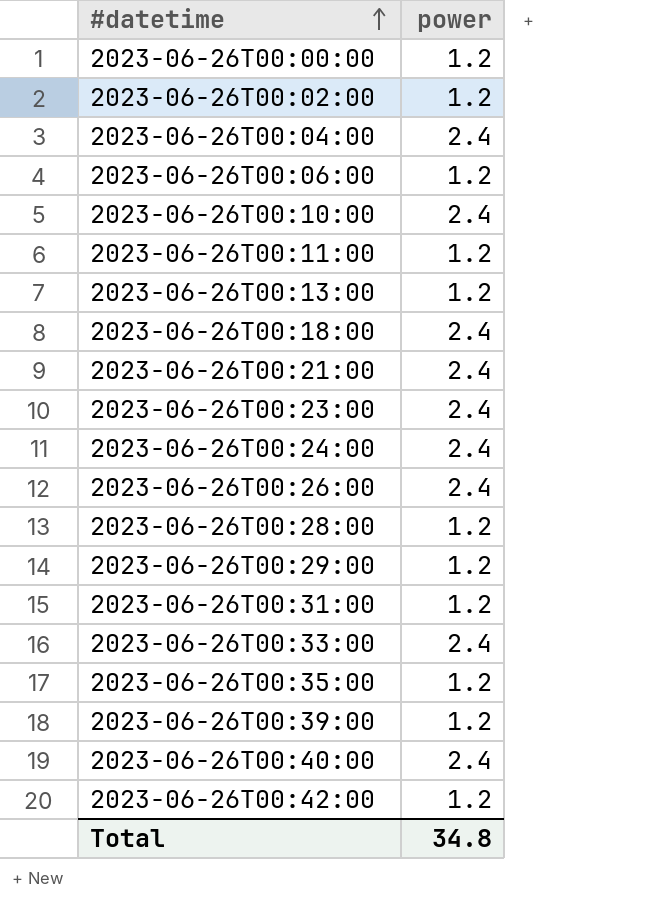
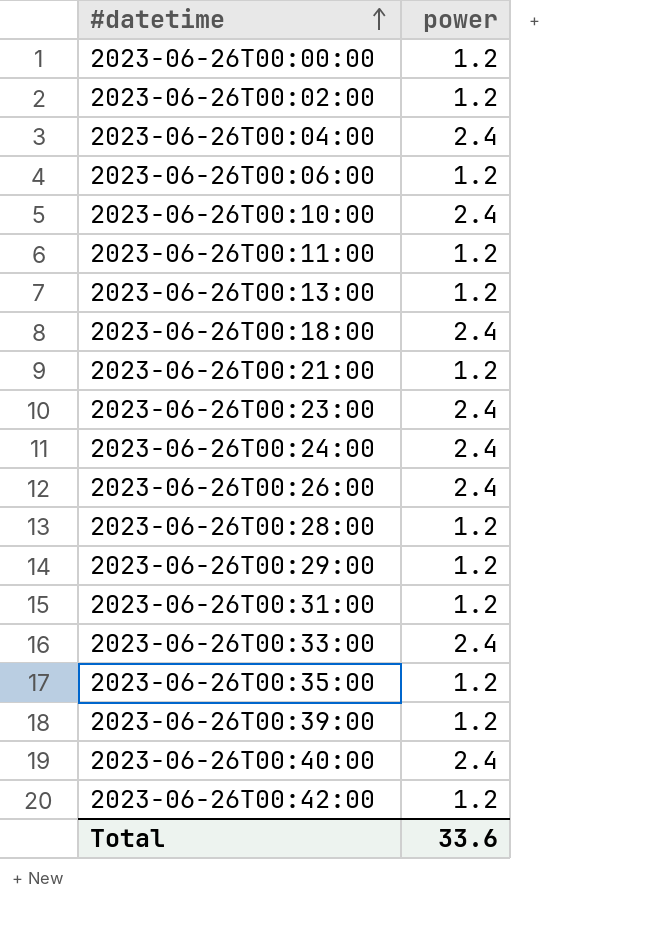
2023-06-26T00:21:00 | power: 2.4 -> 1.2
Total | power: 34.8 -> 33.6

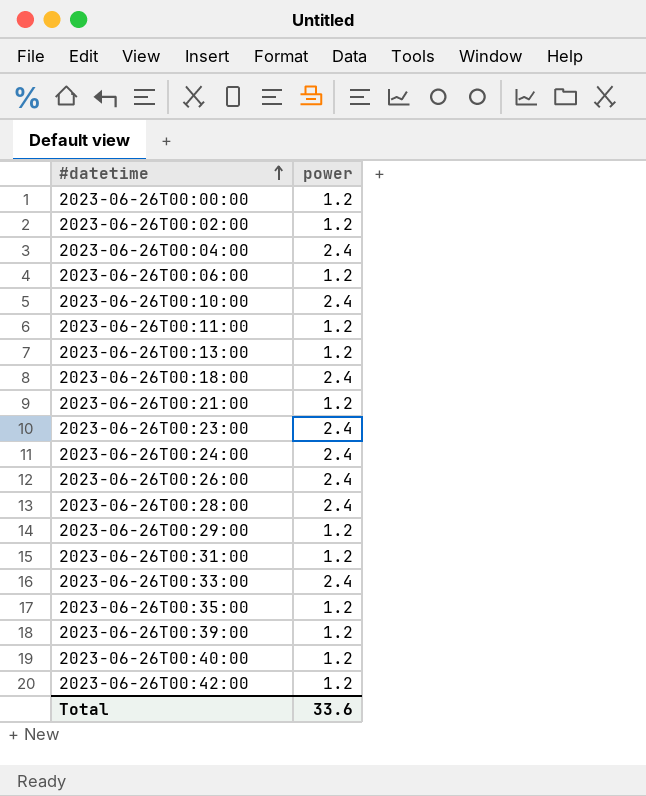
2023-06-26T00:28:00 | power: 1.2 -> 2.4
2023-06-26T00:40:00 | power: 2.4 -> 1.2

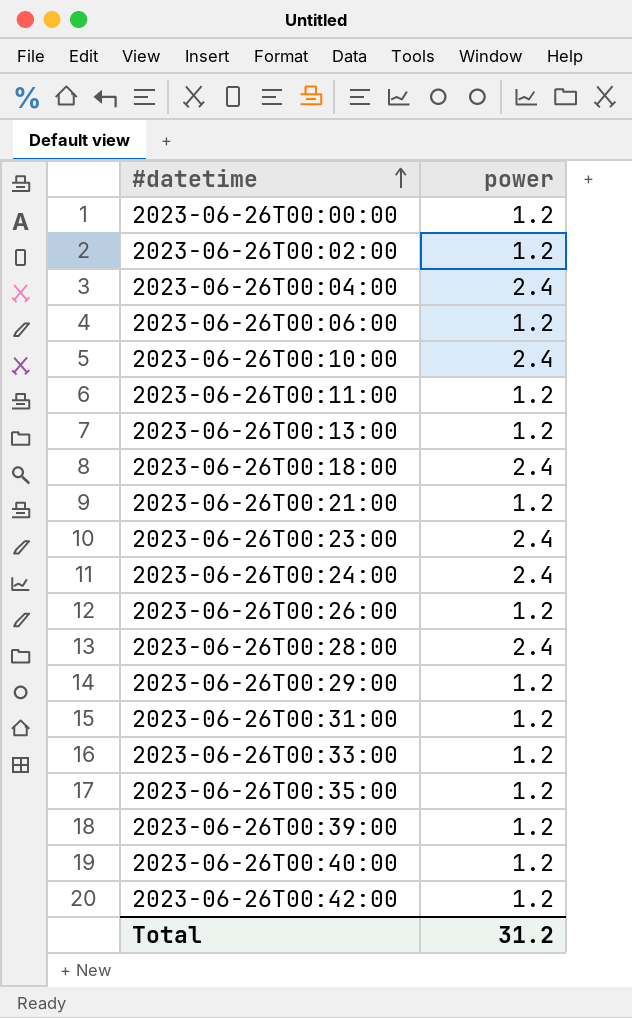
2023-06-26T00:26:00 | power: 2.4 -> 1.2
2023-06-26T00:33:00 | power: 2.4 -> 1.2
Total | power: 33.6 -> 31.2

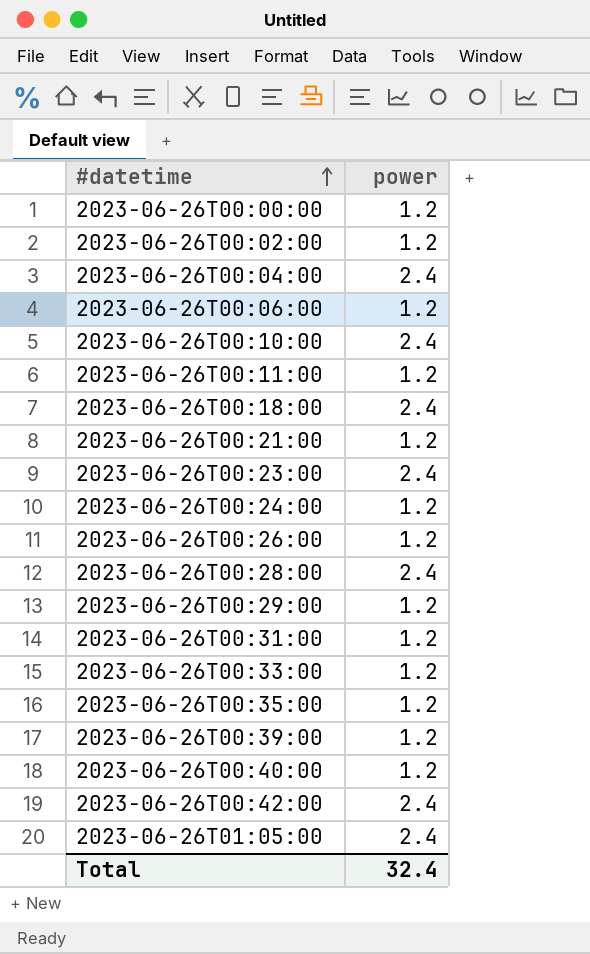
row 2023-06-26T00:13:00: 1.2 -> none
2023-06-26T00:24:00 | power: 2.4 -> 1.2
2023-06-26T00:42:00 | power: 1.2 -> 2.4
row 2023-06-26T01:05:00: none -> 2.4
Total | power: 31.2 -> 32.4

